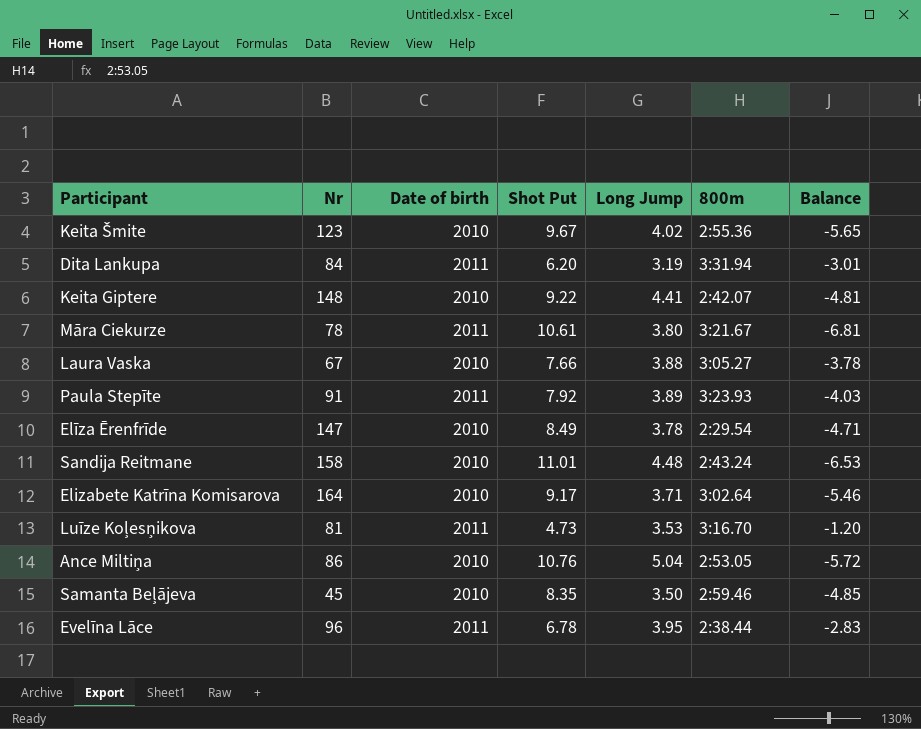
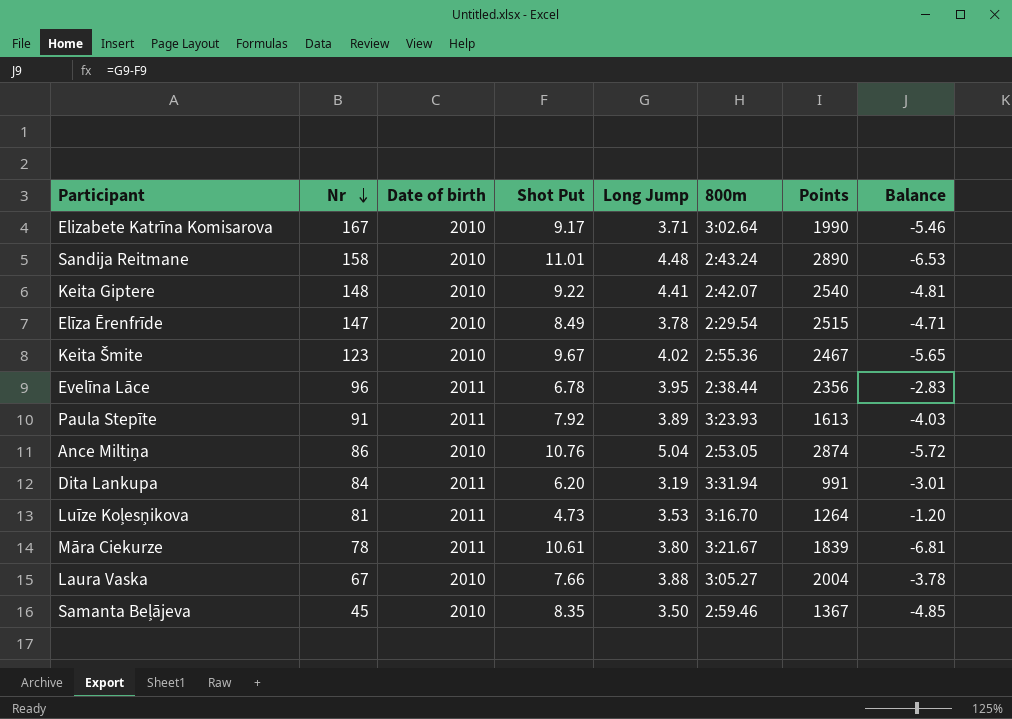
row order: none -> Nr descending
column Points | position: none -> 7
Elizabete Katrīna Komisarova | Nr: 164 -> 167

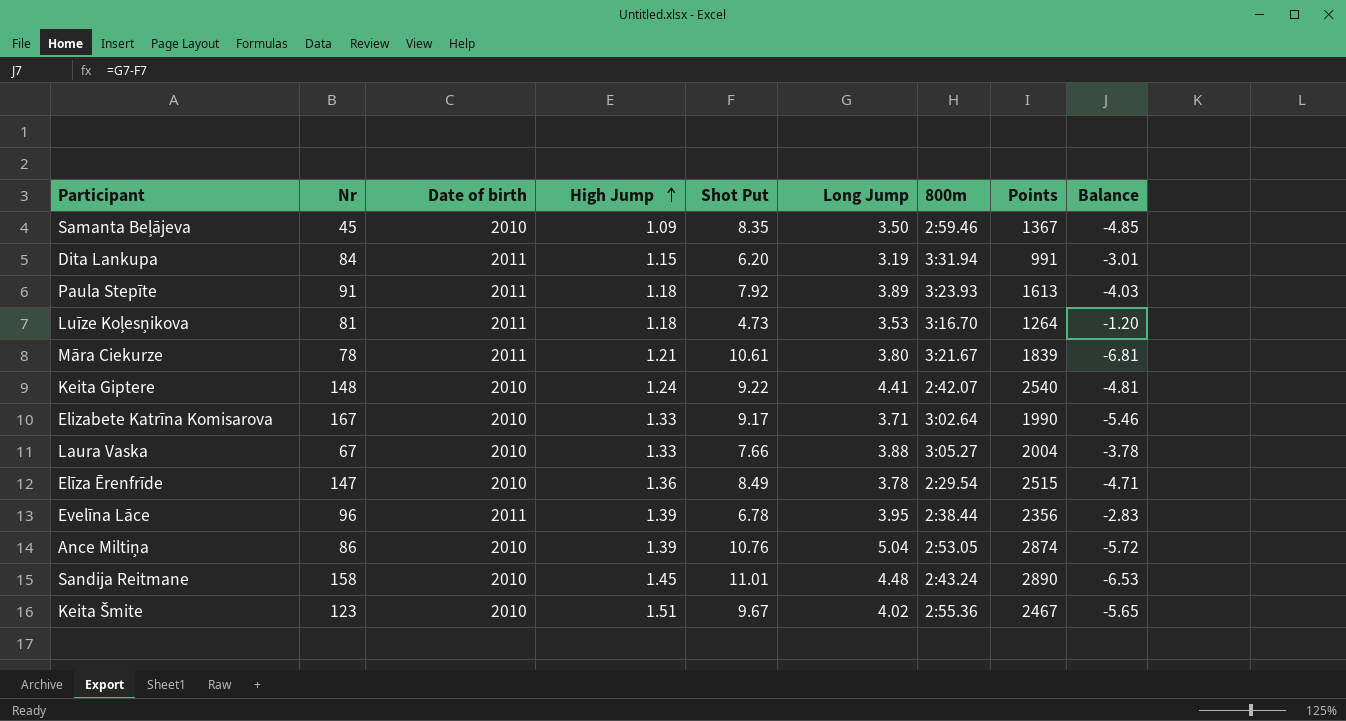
row order: Nr descending -> High Jump ascending
column High Jump | position: none -> 4

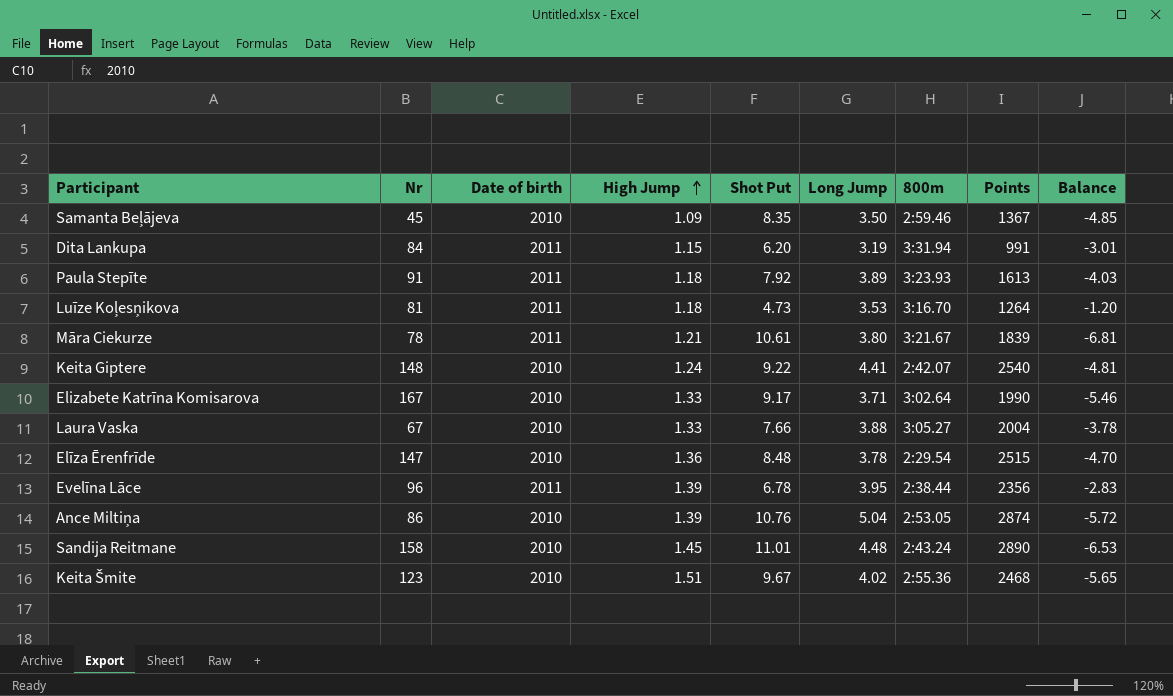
Elīza Ērenfrīde | Shot Put: 8.49 -> 8.48
Elīza Ērenfrīde | Balance: -4.71 -> -4.70
Keita Šmite | Points: 2467 -> 2468

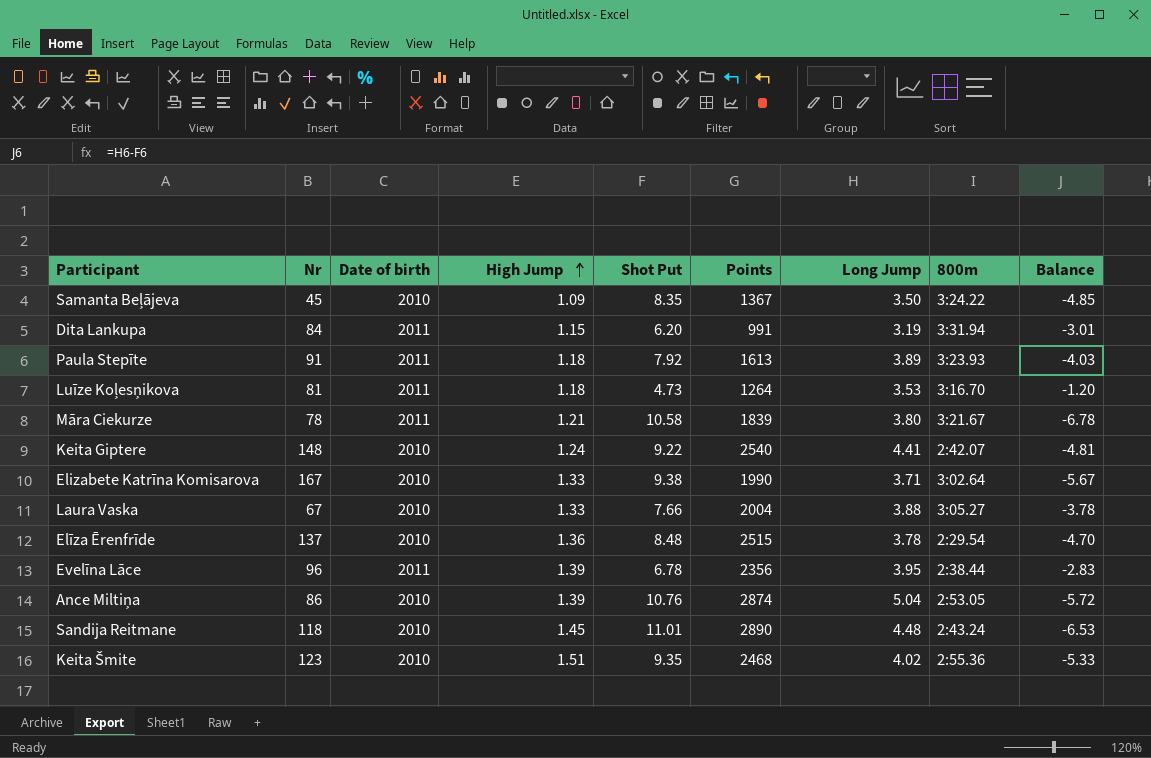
column Points | position: 8 -> 6
Samanta Beļājeva | 800m: 2:59.46 -> 3:24.22
Māra Ciekurze | Shot Put: 10.61 -> 10.58
Māra Ciekurze | Balance: -6.81 -> -6.78
Elizabete Katrīna Komisarova | Shot Put: 9.17 -> 9.38
Elizabete Katrīna Komisarova | Balance: -5.46 -> -5.67
Elīza Ērenfrīde | Nr: 147 -> 137
Sandija Reitmane | Nr: 158 -> 118
Keita Šmite | Shot Put: 9.67 -> 9.35
Keita Šmite | Balance: -5.65 -> -5.33

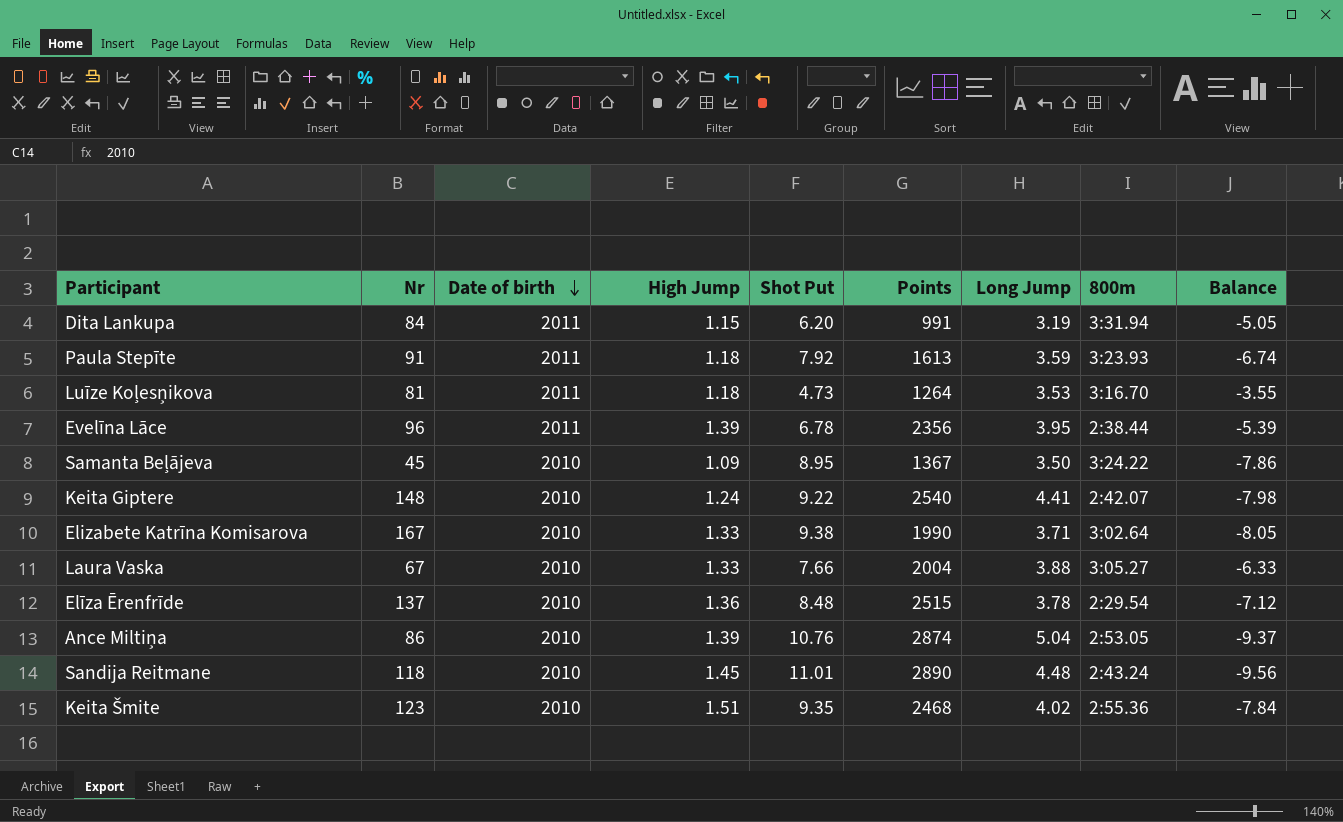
row order: High Jump ascending -> Date of birth descending
column Balance | formula: [Long Jump] - [Shot Put] -> [High Jump] - [Shot Put]
row Māra Ciekurze: 78 | 2011 | 1.21 | 10.58 | 1839 | 3.80 | 3:21.67 | -6.78 -> none
Paula Stepīte | Long Jump: 3.89 -> 3.59
Samanta Beļājeva | Shot Put: 8.35 -> 8.95

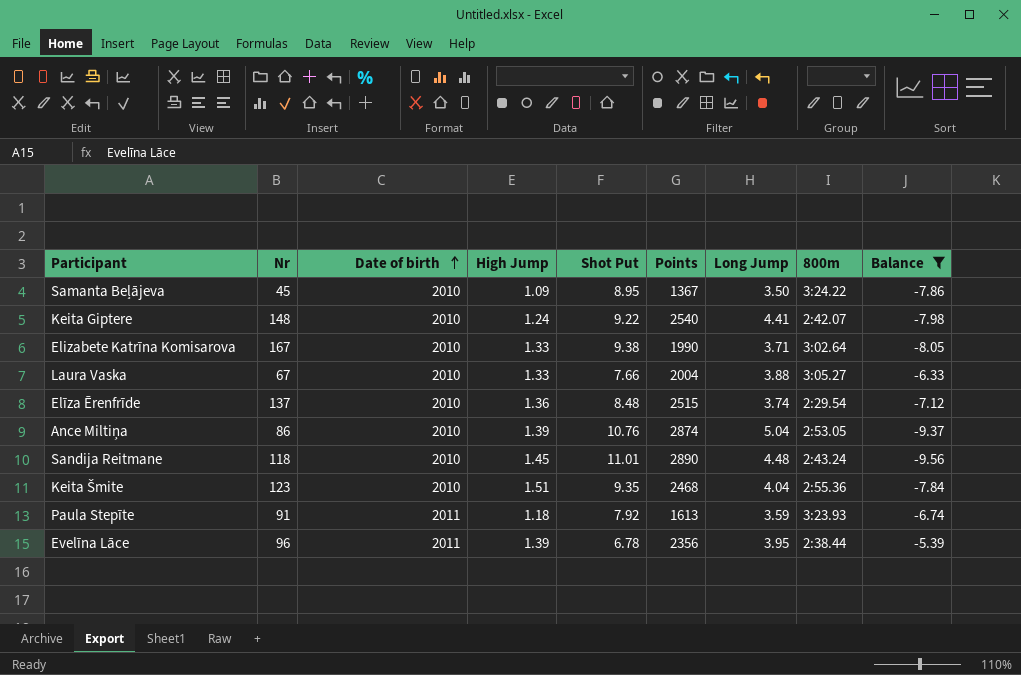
filter: none -> Balance <= -5.39
row order: Date of birth descending -> Date of birth ascending
Elīza Ērenfrīde | Long Jump: 3.78 -> 3.74
Keita Šmite | Long Jump: 4.02 -> 4.04

